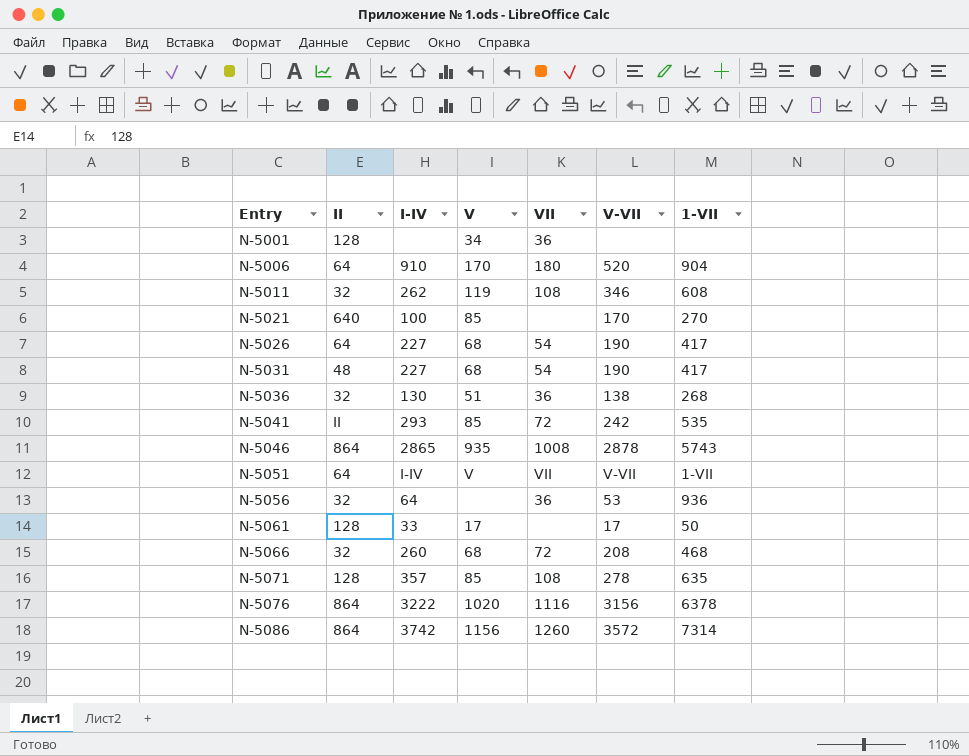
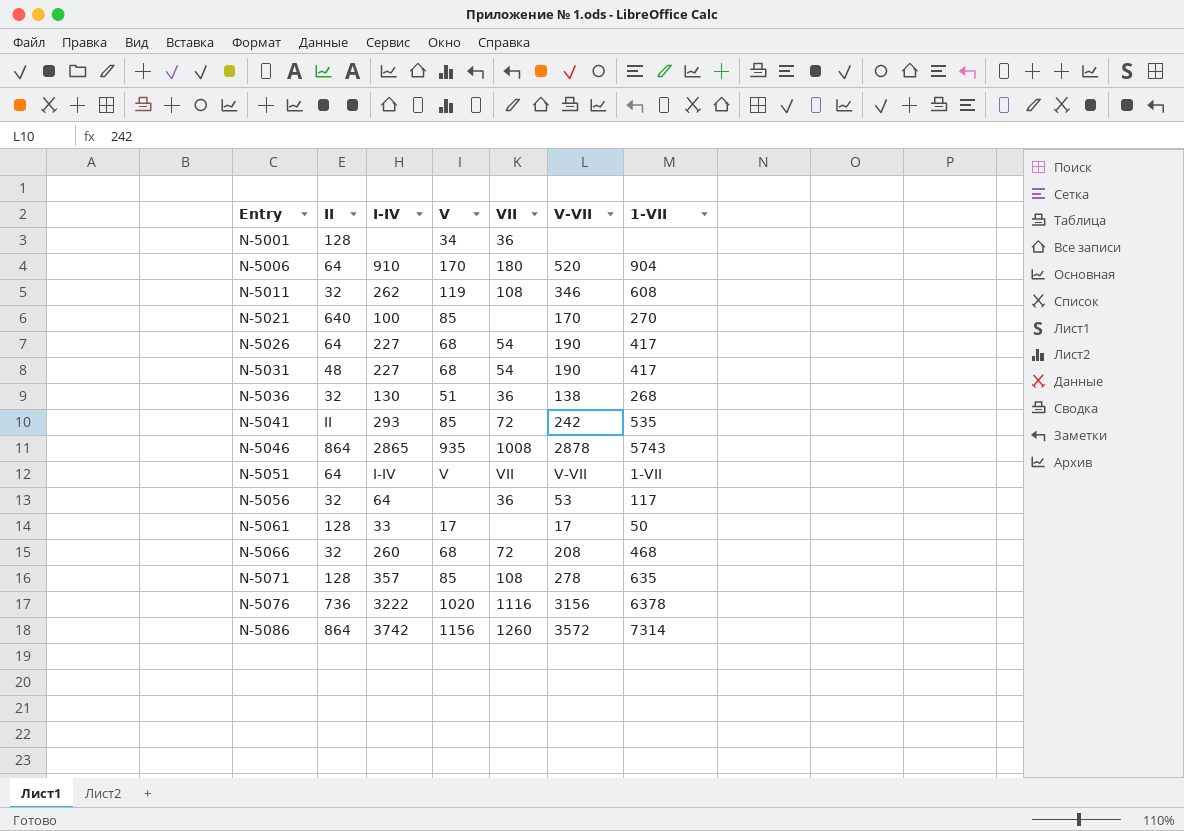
N-5056 | 1-VII: 936 -> 117
N-5076 | ІІ: 864 -> 736

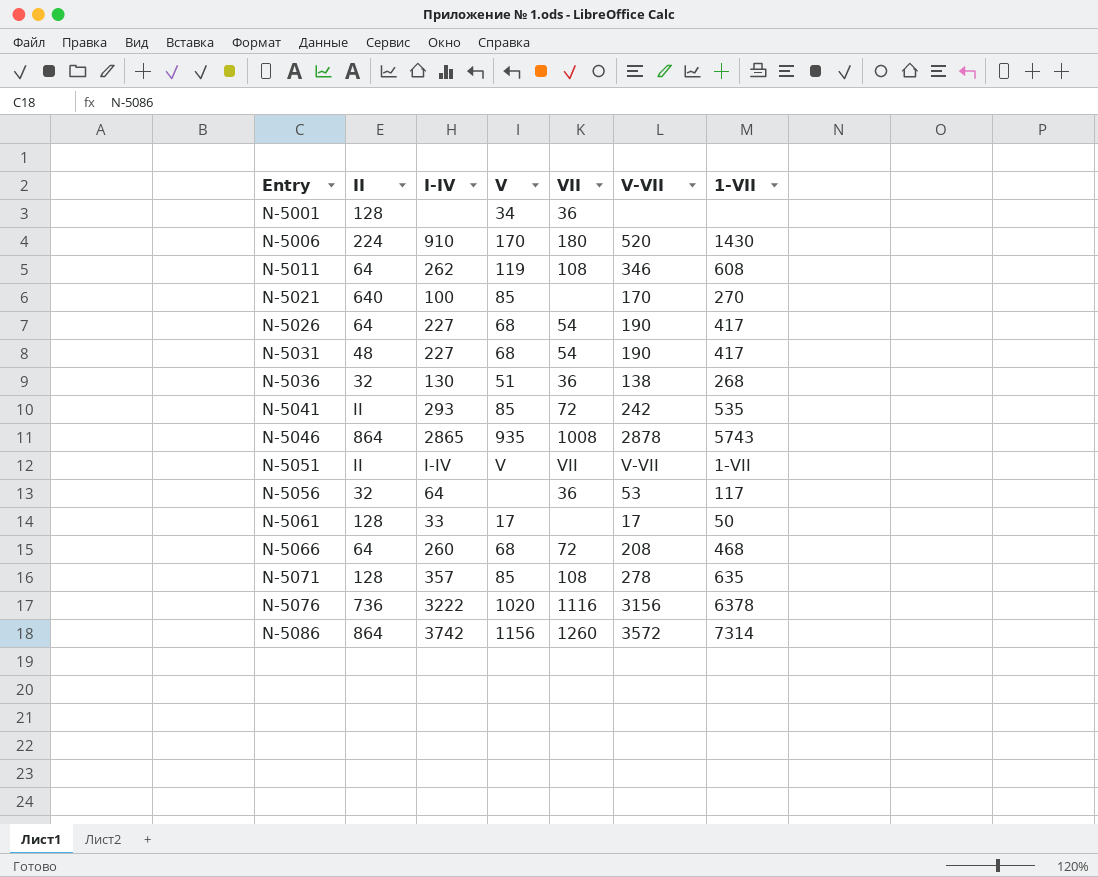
N-5006 | ІІ: 64 -> 224
N-5006 | 1-VII: 904 -> 1430
N-5011 | ІІ: 32 -> 64
N-5051 | ІІ: 64 -> ІІ
N-5066 | ІІ: 32 -> 64

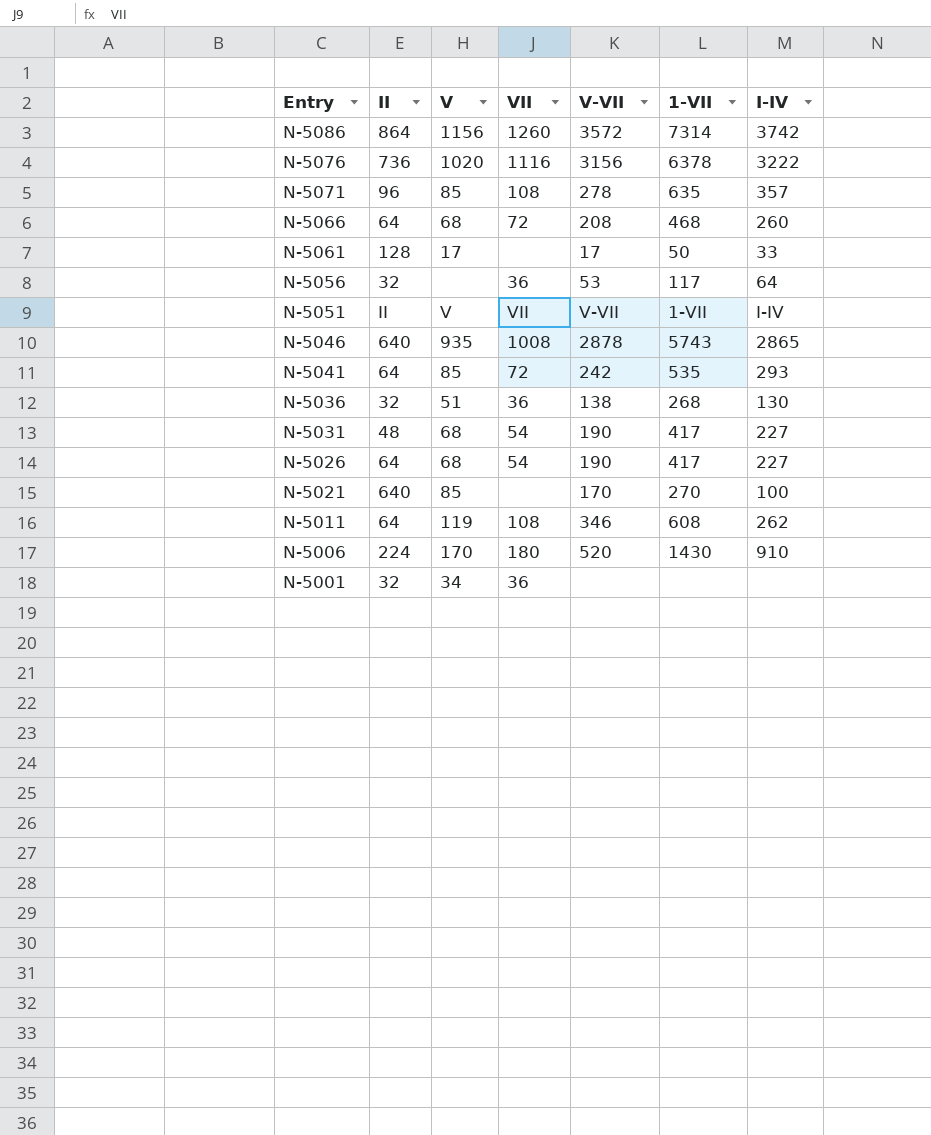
row order: Entry ascending -> Entry descending
column I-IV | position: 3 -> 7
N-5071 | ІІ: 128 -> 96
N-5046 | ІІ: 864 -> 640
N-5041 | ІІ: ІІ -> 64
N-5001 | ІІ: 128 -> 32

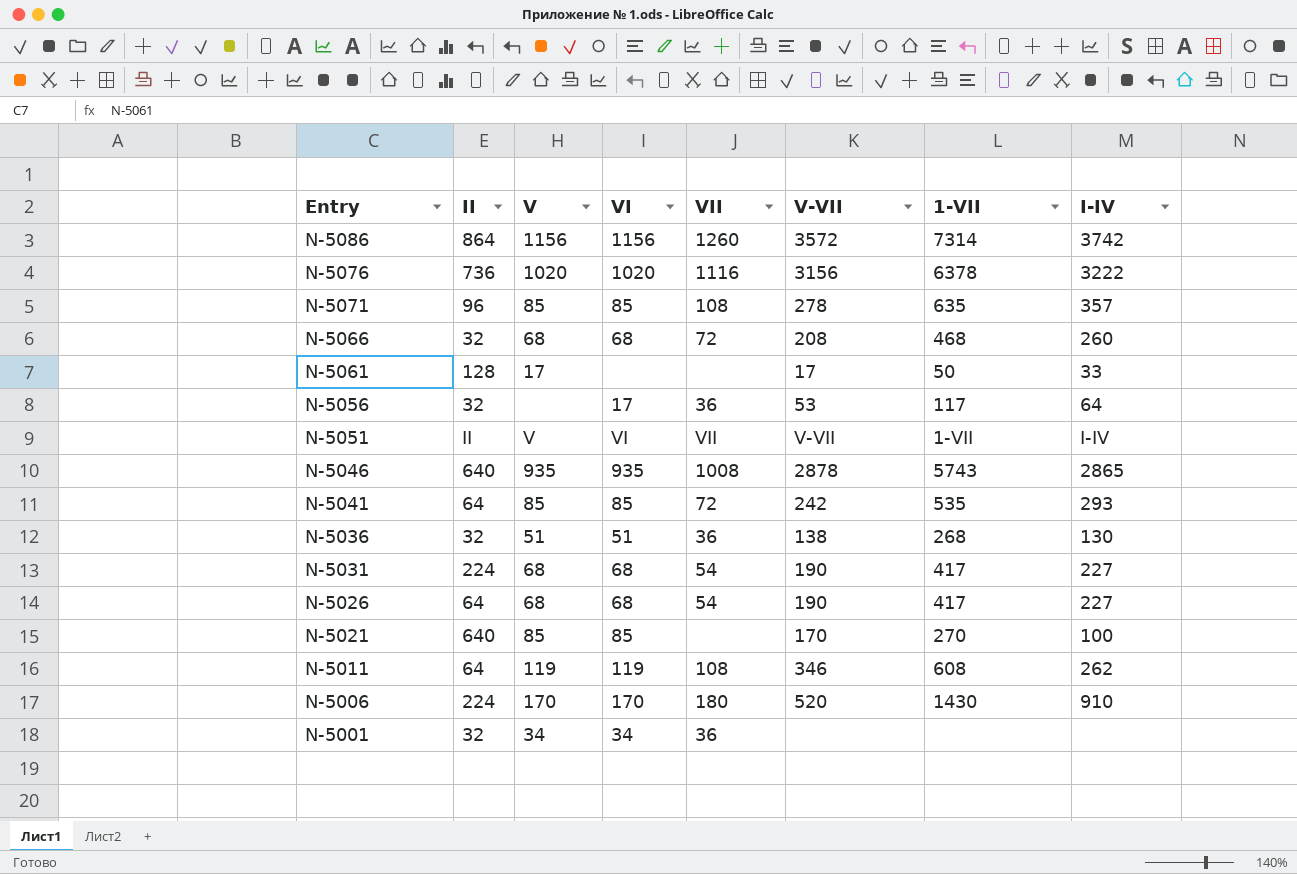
column VI | position: none -> 4
N-5066 | ІІ: 64 -> 32
N-5031 | ІІ: 48 -> 224

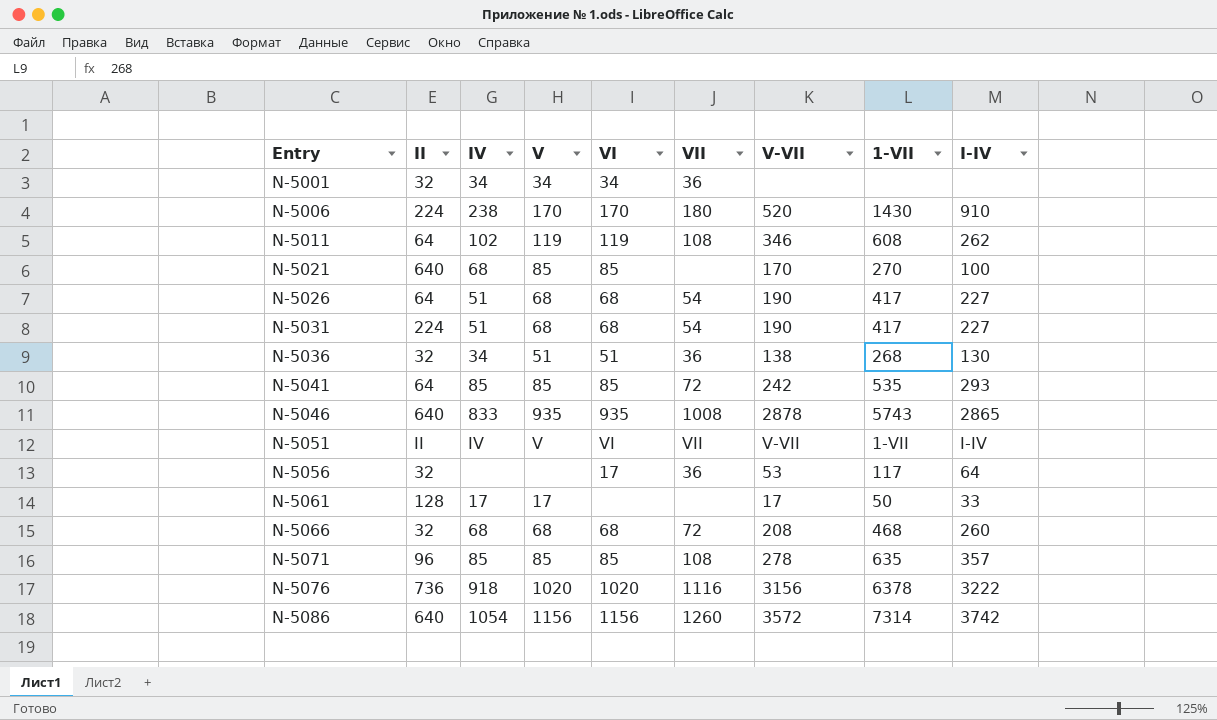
row order: Entry descending -> Entry ascending
column IV | position: none -> 3
N-5086 | ІІ: 864 -> 640

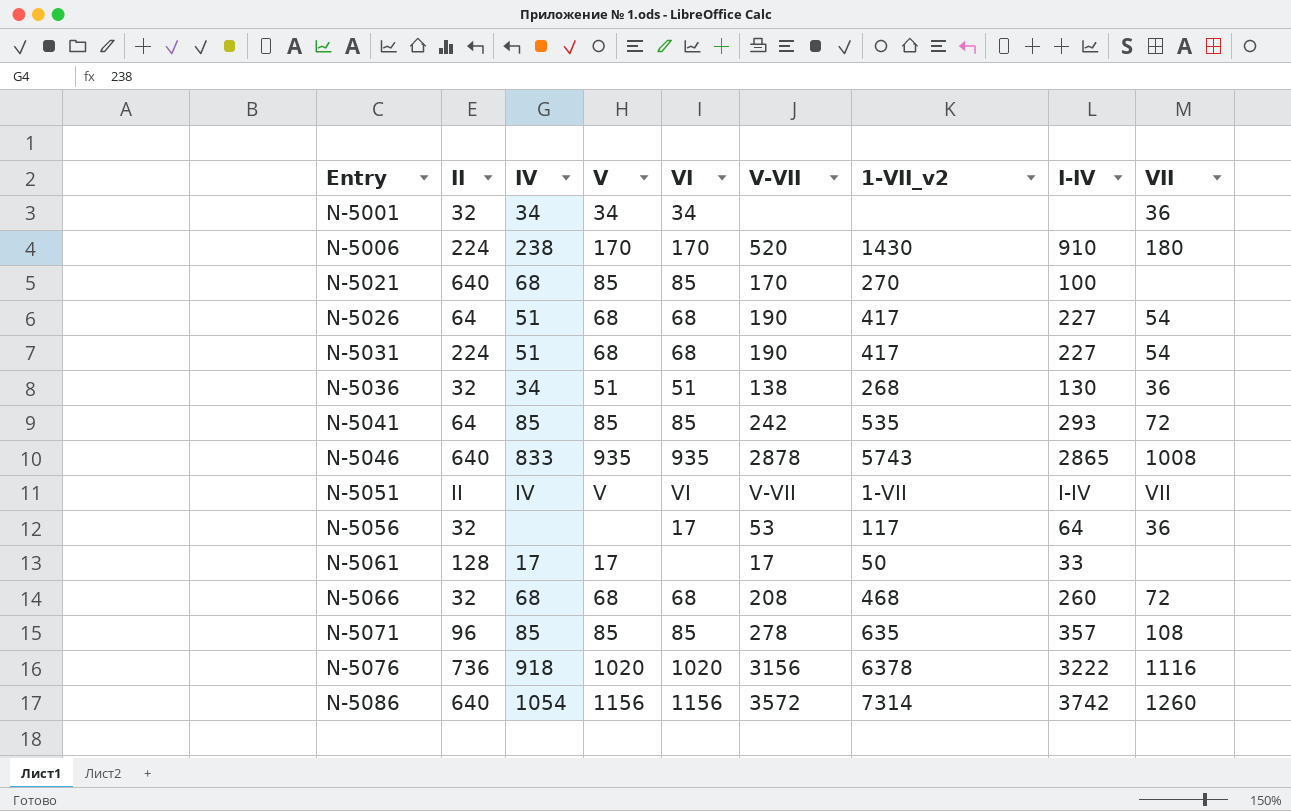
column name: 1-VII -> 1-VII_v2
column VII | position: 6 -> 9
row N-5011: 64 | 102 | 119 | 119 | 108 | 346 | 608 | 262 -> none

